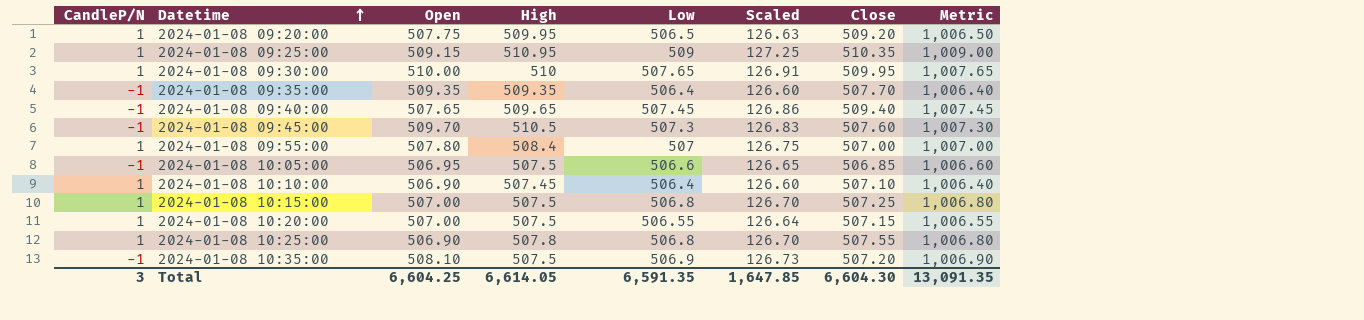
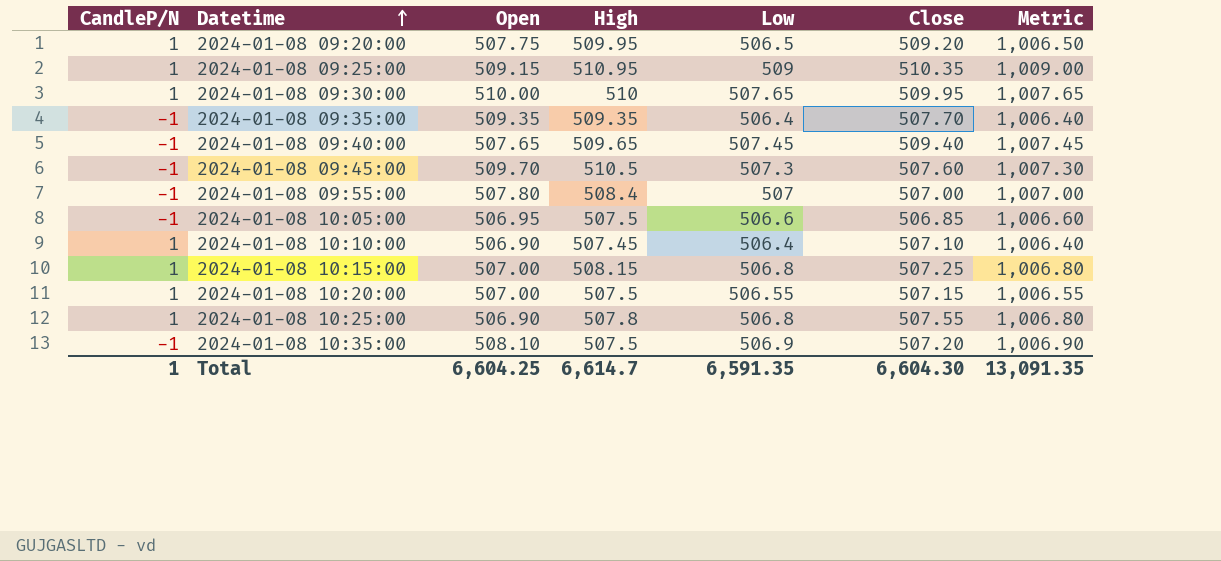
column Scaled | formula: [Low] * 0.25 -> none
2024-01-08 09:55:00 | CandleP/N: 1 -> -1
2024-01-08 10:15:00 | High: 507.5 -> 508.15
Total | CandleP/N: 3 -> 1
Total | High: 6,614.05 -> 6,614.7

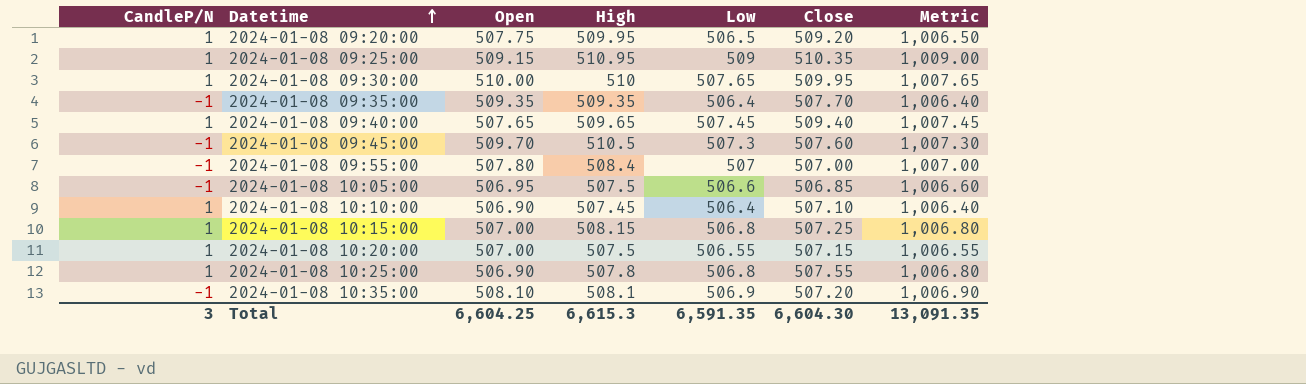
2024-01-08 09:40:00 | CandleP/N: -1 -> 1
2024-01-08 10:35:00 | High: 507.5 -> 508.1
Total | CandleP/N: 1 -> 3
Total | High: 6,614.7 -> 6,615.3

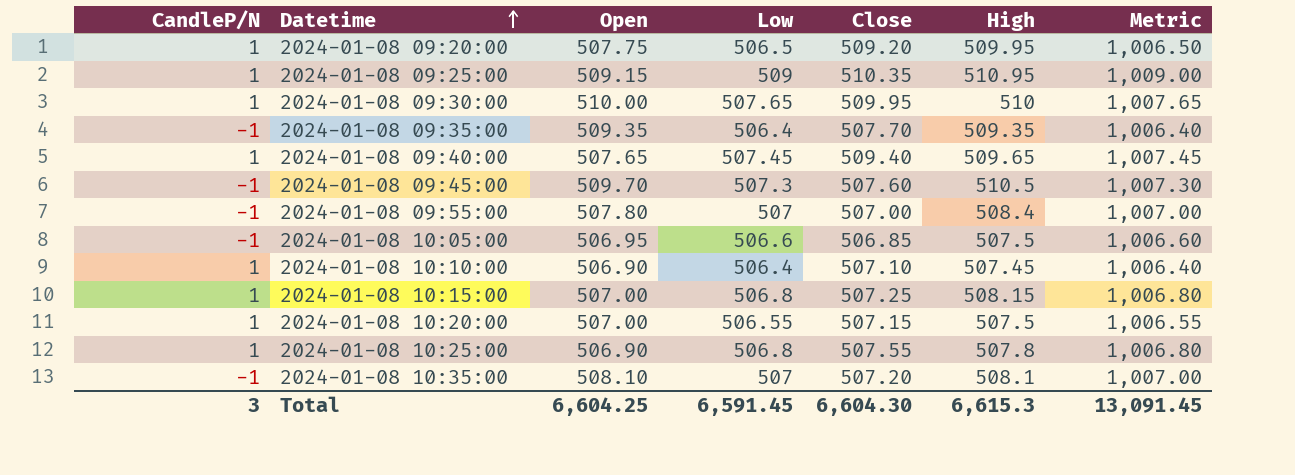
column High | position: 4 -> 6
2024-01-08 10:35:00 | Low: 506.9 -> 507
2024-01-08 10:35:00 | Metric: 1,006.90 -> 1,007.00
Total | Low: 6,591.35 -> 6,591.45
Total | Metric: 13,091.35 -> 13,091.45

